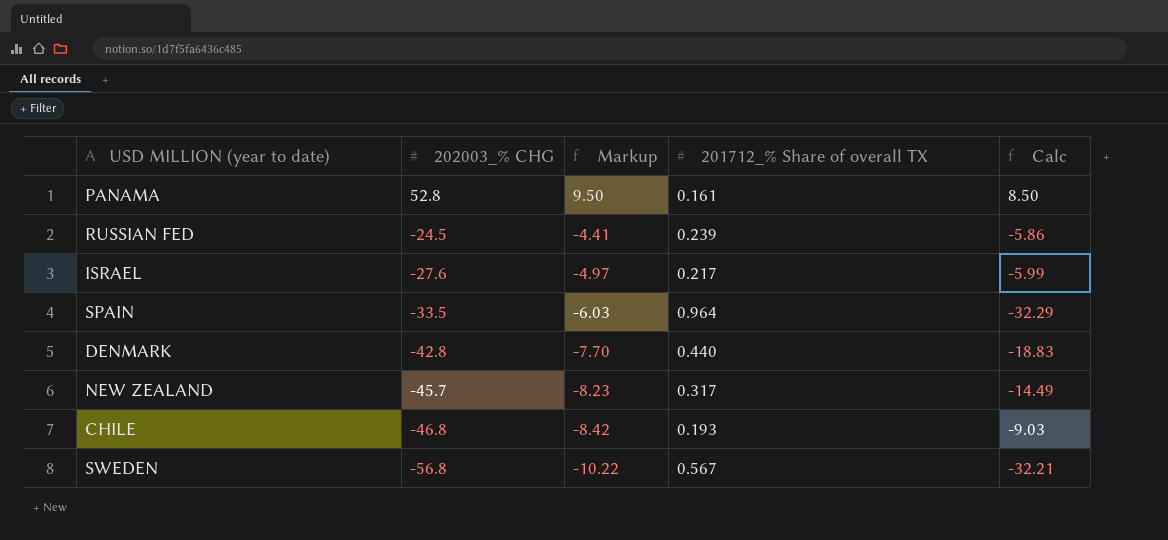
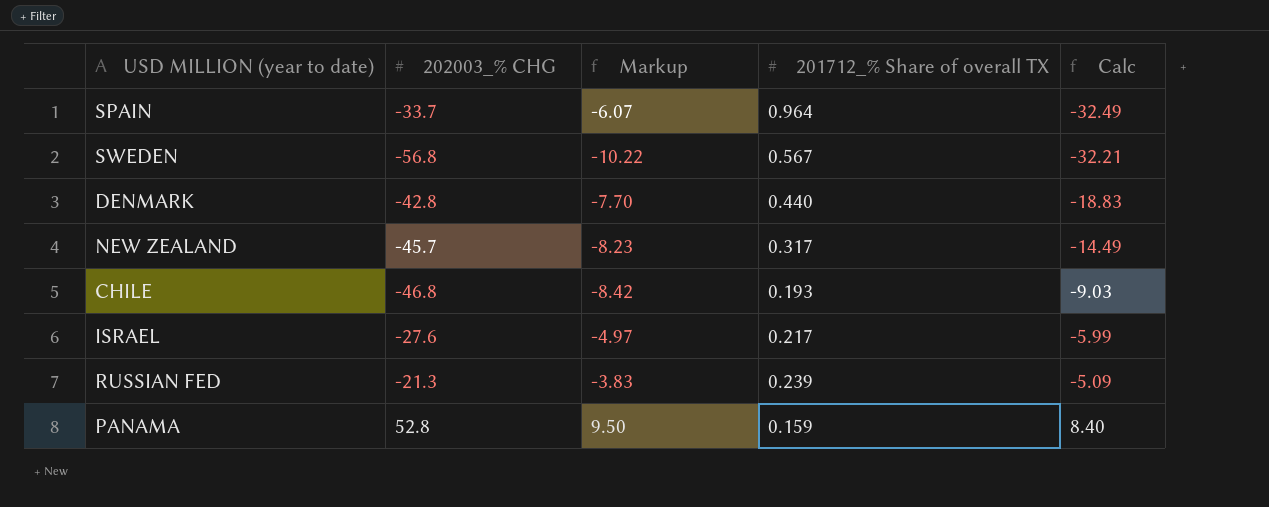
row order: 202003_% CHG descending -> Calc ascending
SPAIN | 202003_% CHG: -33.5 -> -33.7
SPAIN | Markup: -6.03 -> -6.07
SPAIN | Calc: -32.29 -> -32.49
RUSSIAN FED | 202003_% CHG: -24.5 -> -21.3
RUSSIAN FED | Markup: -4.41 -> -3.83
RUSSIAN FED | Calc: -5.86 -> -5.09
PANAMA | 201712_% Share of overall TX: 0.161 -> 0.159
PANAMA | Calc: 8.50 -> 8.40

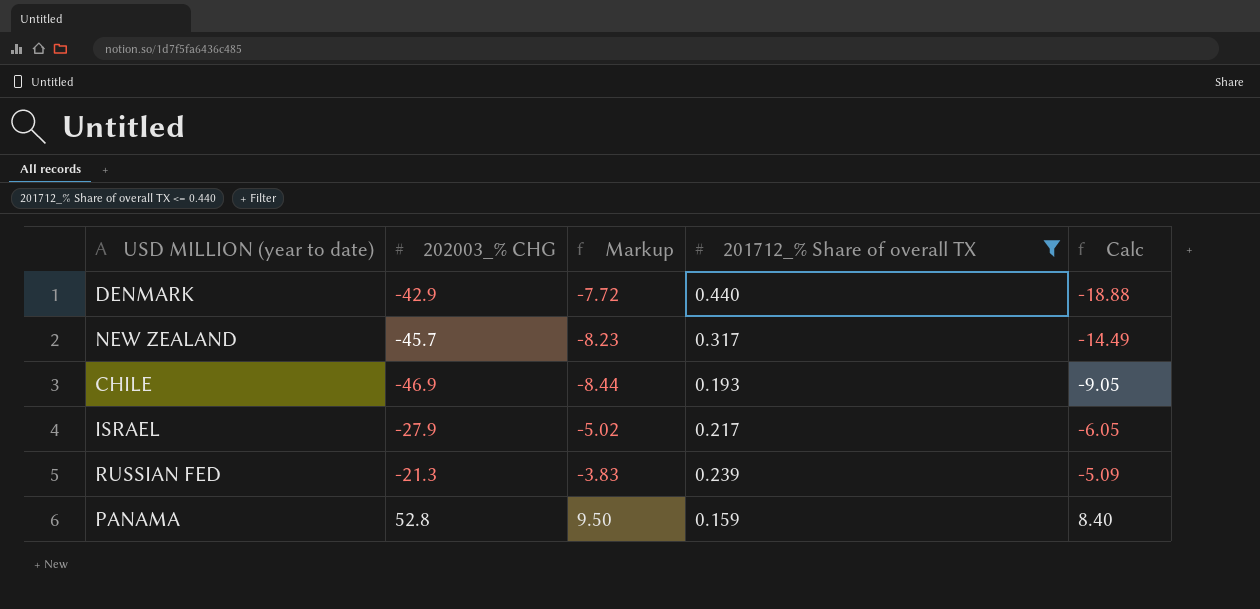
filter: none -> 201712_% Share of overall TX <= 0.440
DENMARK | 202003_% CHG: -42.8 -> -42.9
DENMARK | Markup: -7.70 -> -7.72
DENMARK | Calc: -18.83 -> -18.88
CHILE | 202003_% CHG: -46.8 -> -46.9
CHILE | Markup: -8.42 -> -8.44
CHILE | Calc: -9.03 -> -9.05
ISRAEL | 202003_% CHG: -27.6 -> -27.9
ISRAEL | Markup: -4.97 -> -5.02
ISRAEL | Calc: -5.99 -> -6.05

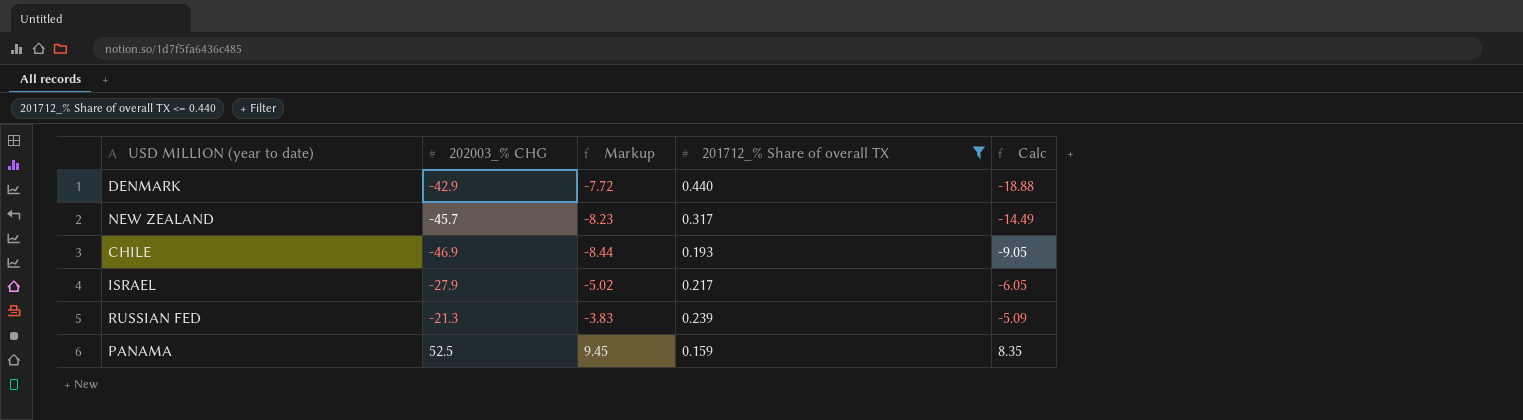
PANAMA | 202003_% CHG: 52.8 -> 52.5
PANAMA | Markup: 9.50 -> 9.45
PANAMA | Calc: 8.40 -> 8.35

